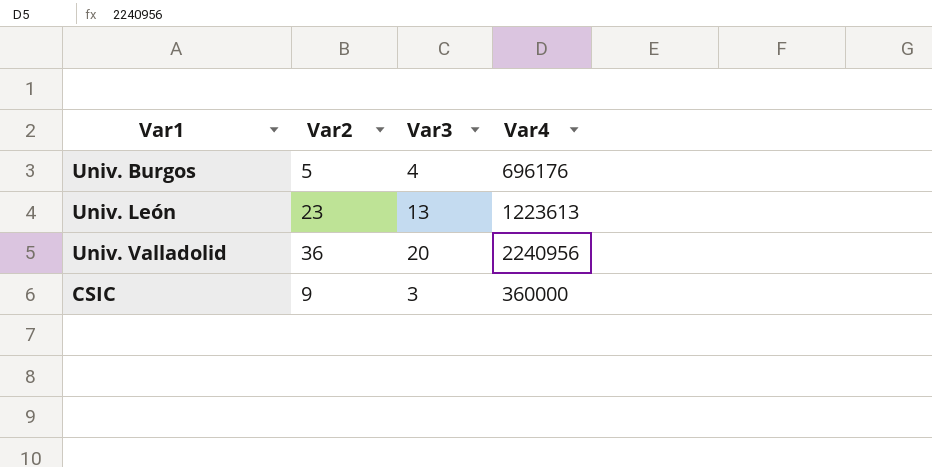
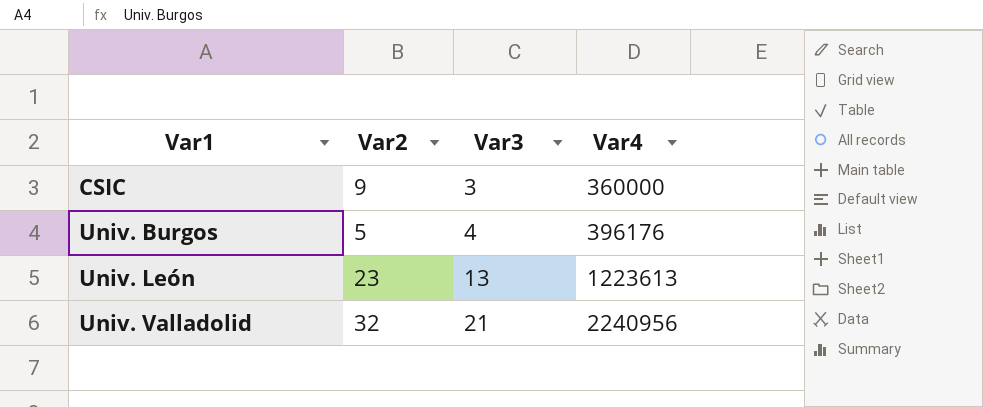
row order: none -> Var1 ascending
Univ. Burgos | Var4: 696176 -> 396176
Univ. Valladolid | Var2: 36 -> 32
Univ. Valladolid | Var3: 20 -> 21

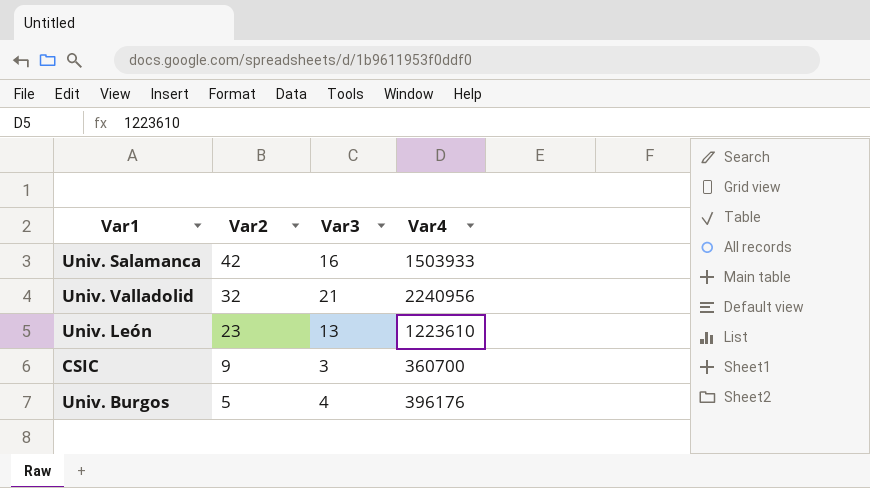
row order: Var1 ascending -> Var2 descending
row Univ. Salamanca: none -> 42 | 16 | 1503933
Univ. León | Var4: 1223613 -> 1223610
CSIC | Var4: 360000 -> 360700

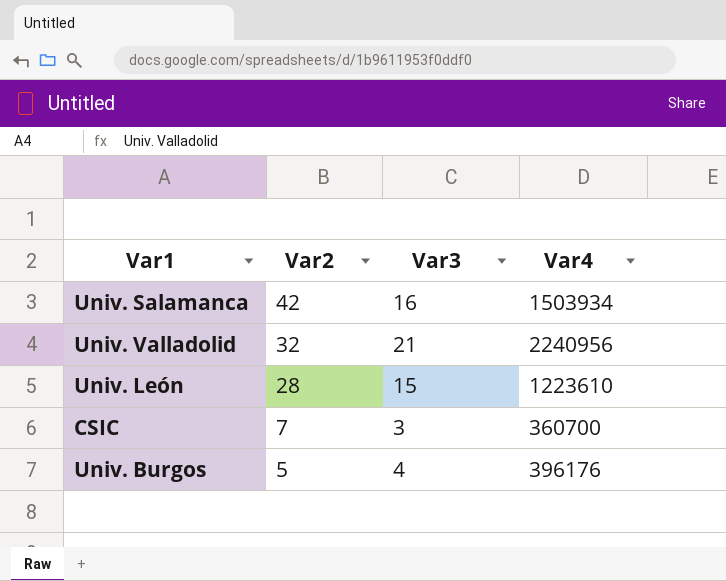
Univ. Salamanca | Var4: 1503933 -> 1503934
Univ. León | Var2: 23 -> 28
Univ. León | Var3: 13 -> 15
CSIC | Var2: 9 -> 7

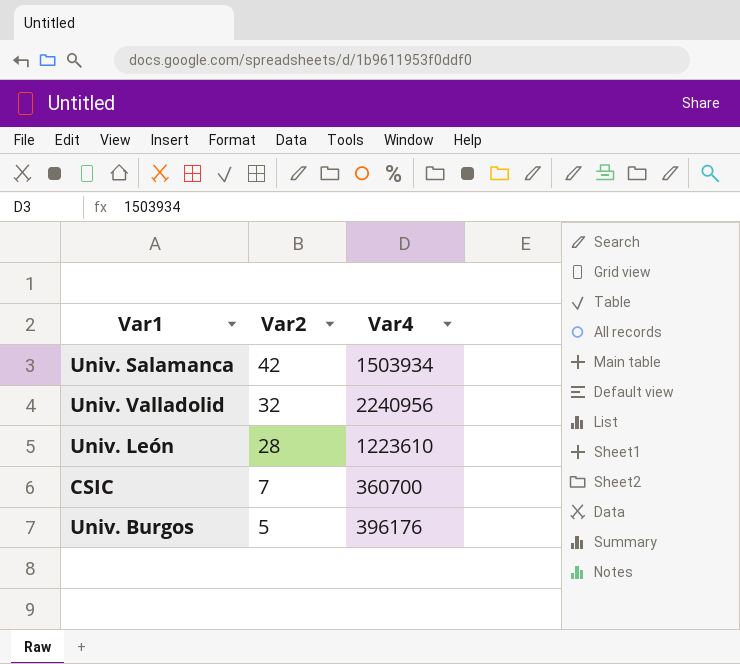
column Var3 | position: 3 -> none

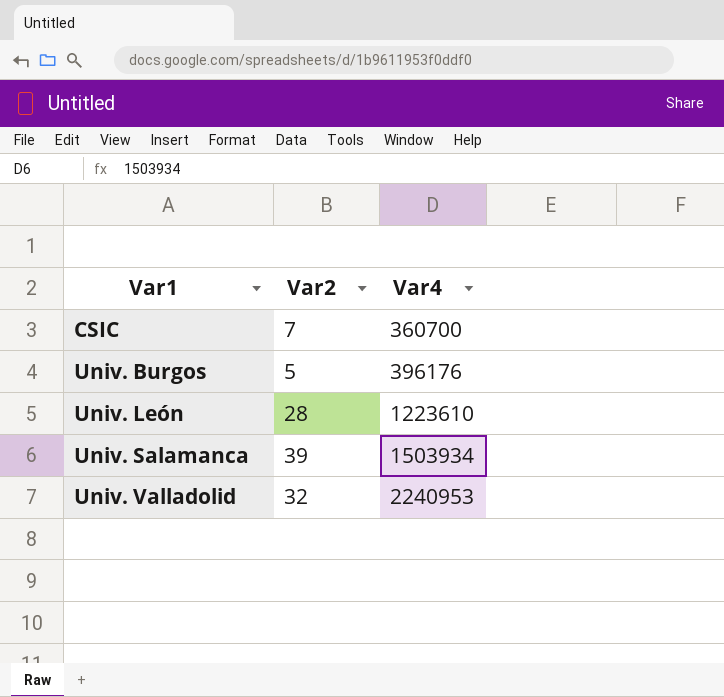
row order: Var2 descending -> Var1 ascending
Univ. Salamanca | Var2: 42 -> 39
Univ. Valladolid | Var4: 2240956 -> 2240953

